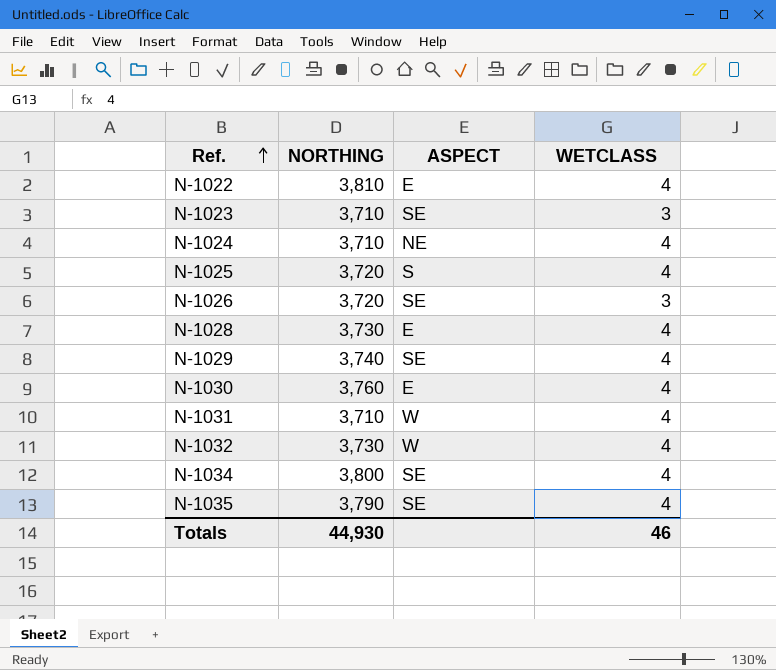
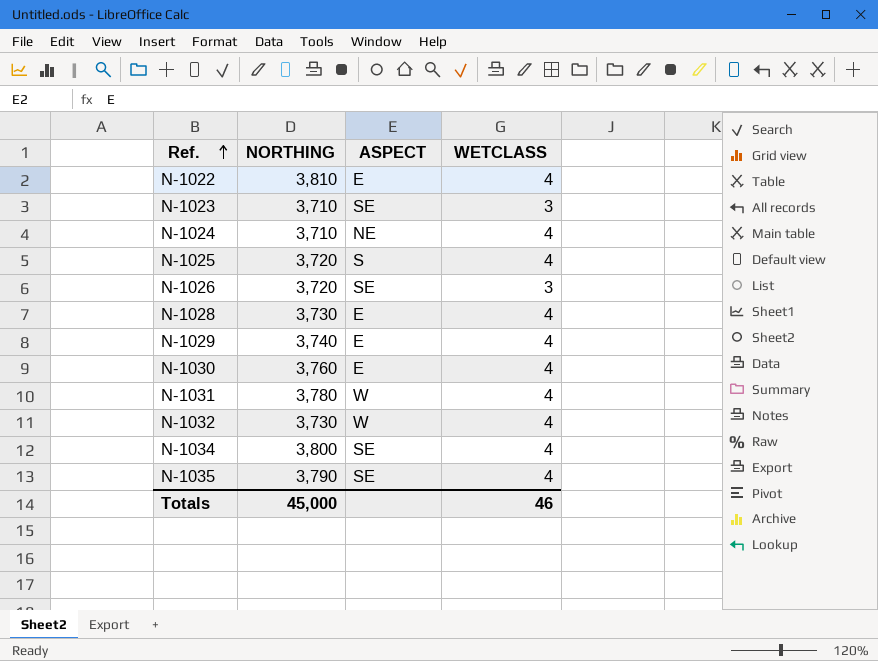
N-1029 | ASPECT: SE -> E
N-1031 | NORTHING: 3,710 -> 3,780
Totals | NORTHING: 44,930 -> 45,000

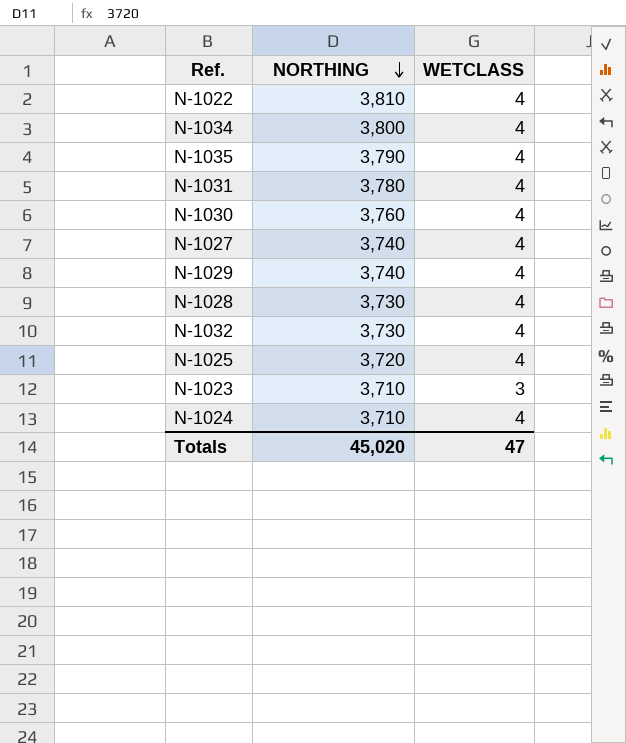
row order: Ref. ascending -> NORTHING descending
column ASPECT | position: 3 -> none
row N-1026: 3,720 | SE | 3 -> none
row N-1027: none -> 3,740 | 4
Totals | NORTHING: 45,000 -> 45,020
Totals | WETCLASS: 46 -> 47

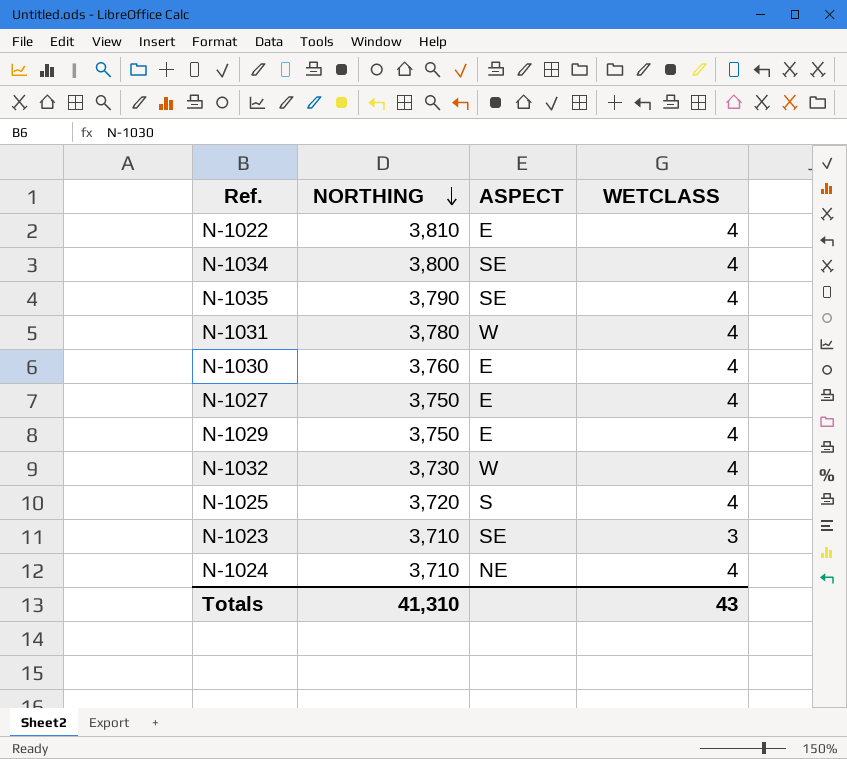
column ASPECT | position: none -> 3
row N-1028: 3,730 | 4 -> none
N-1027 | NORTHING: 3,740 -> 3,750
N-1029 | NORTHING: 3,740 -> 3,750
Totals | NORTHING: 45,020 -> 41,310
Totals | WETCLASS: 47 -> 43

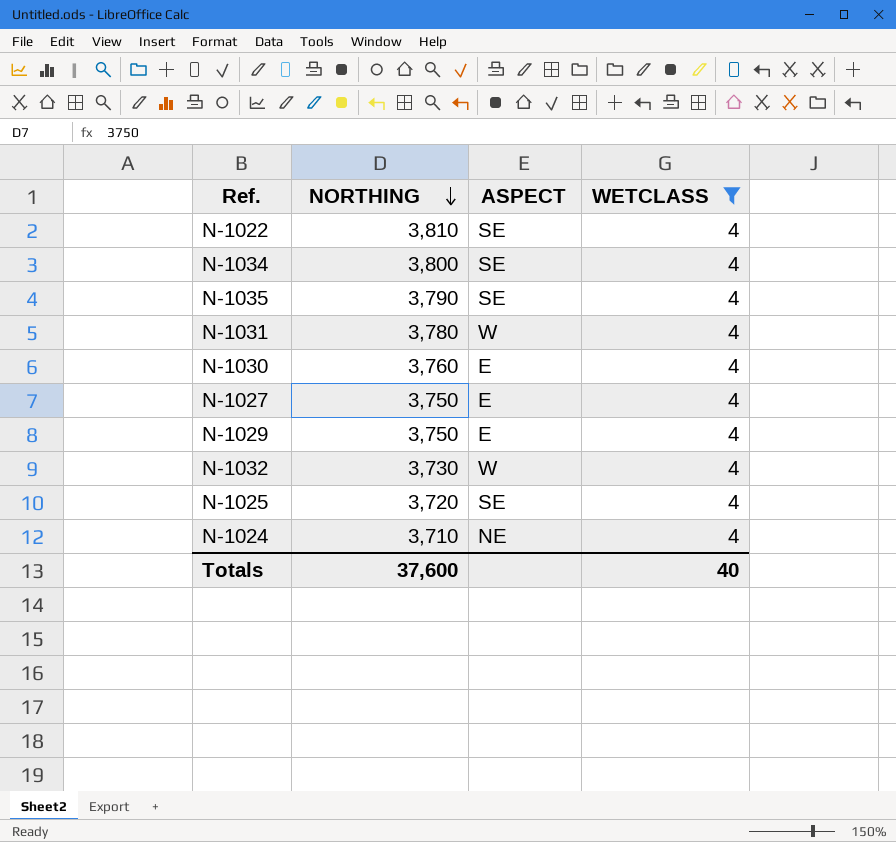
filter: none -> WETCLASS = 4
N-1022 | ASPECT: E -> SE
N-1025 | ASPECT: S -> SE
Totals | NORTHING: 41,310 -> 37,600
Totals | WETCLASS: 43 -> 40

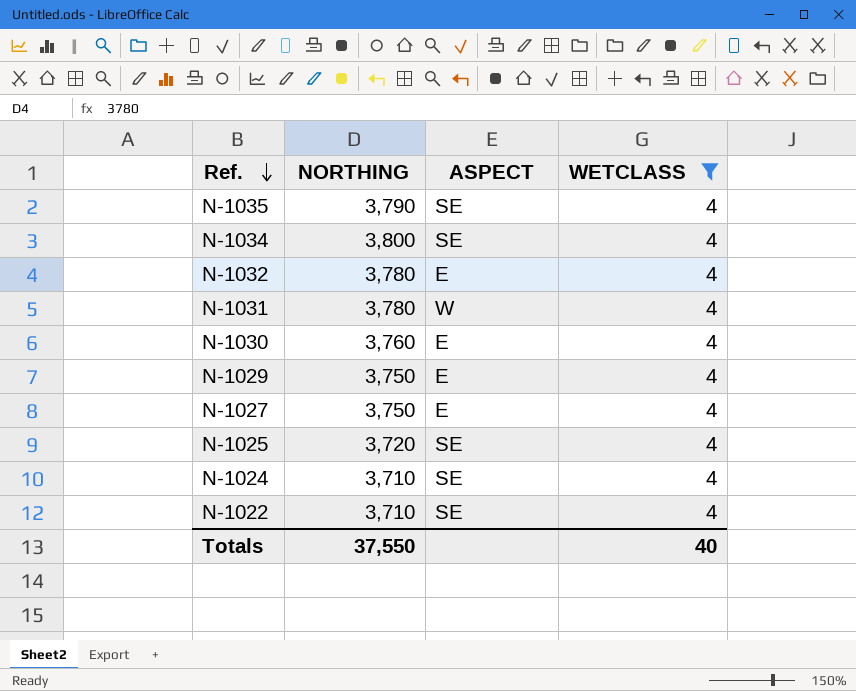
row order: NORTHING descending -> Ref. descending
N-1032 | NORTHING: 3,730 -> 3,780
N-1032 | ASPECT: W -> E
N-1024 | ASPECT: NE -> SE
N-1022 | NORTHING: 3,810 -> 3,710
Totals | NORTHING: 37,600 -> 37,550

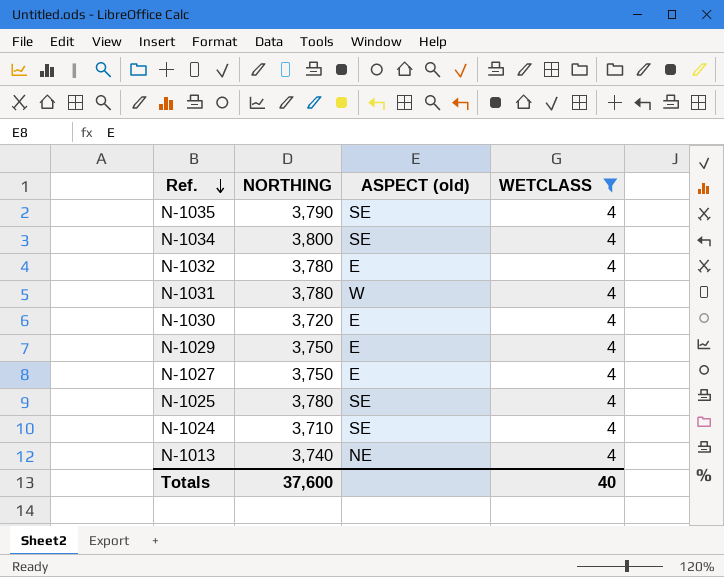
column name: ASPECT -> ASPECT (old)
row N-1022: 3,710 | SE | 4 -> none
N-1030 | NORTHING: 3,760 -> 3,720
N-1025 | NORTHING: 3,720 -> 3,780
row N-1013: none -> 3,740 | NE | 4
Totals | NORTHING: 37,550 -> 37,600

